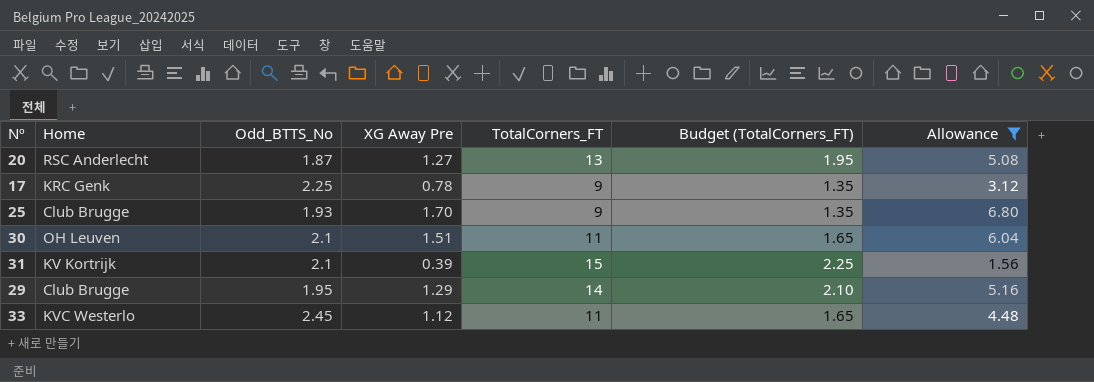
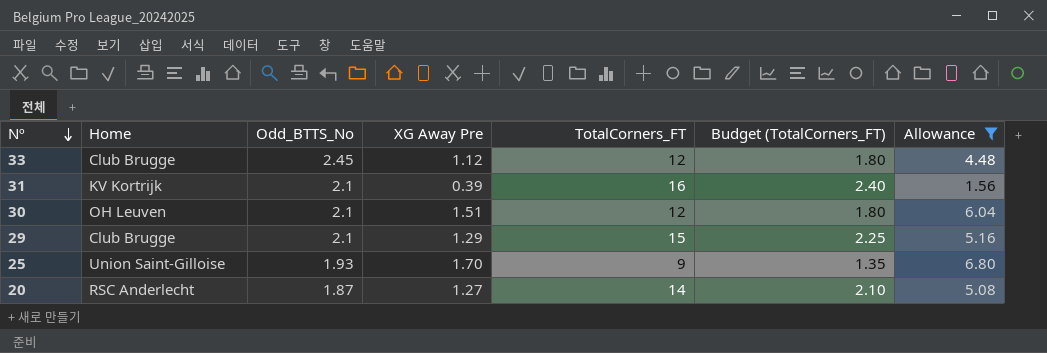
row order: none -> Nº descending
row 17: KRC Genk | 2.25 | 0.78 | 9 | 1.35 | 3.12 -> none
33 | Home: KVC Westerlo -> Club Brugge
33 | TotalCorners_FT: 11 -> 12
33 | Budget (TotalCorners_FT): 1.65 -> 1.80
31 | TotalCorners_FT: 15 -> 16
31 | Budget (TotalCorners_FT): 2.25 -> 2.40
30 | TotalCorners_FT: 11 -> 12
30 | Budget (TotalCorners_FT): 1.65 -> 1.80
29 | Odd_BTTS_No: 1.95 -> 2.1
29 | TotalCorners_FT: 14 -> 15
29 | Budget (TotalCorners_FT): 2.10 -> 2.25
25 | Home: Club Brugge -> Union Saint-Gilloise
20 | TotalCorners_FT: 13 -> 14
20 | Budget (TotalCorners_FT): 1.95 -> 2.10

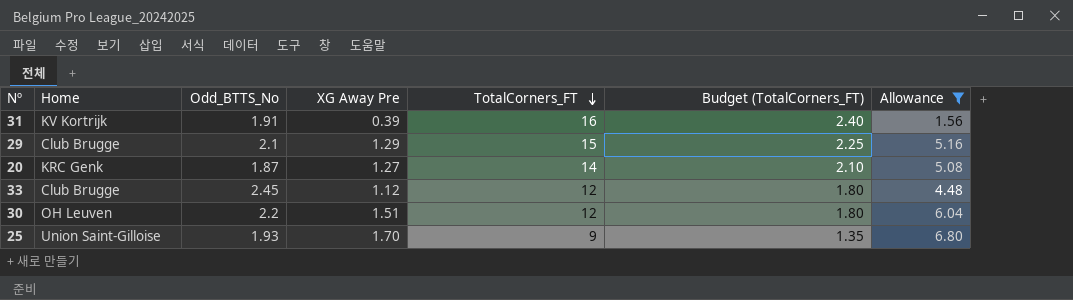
row order: Nº descending -> TotalCorners_FT descending
31 | Odd_BTTS_No: 2.1 -> 1.91
20 | Home: RSC Anderlecht -> KRC Genk
30 | Odd_BTTS_No: 2.1 -> 2.2

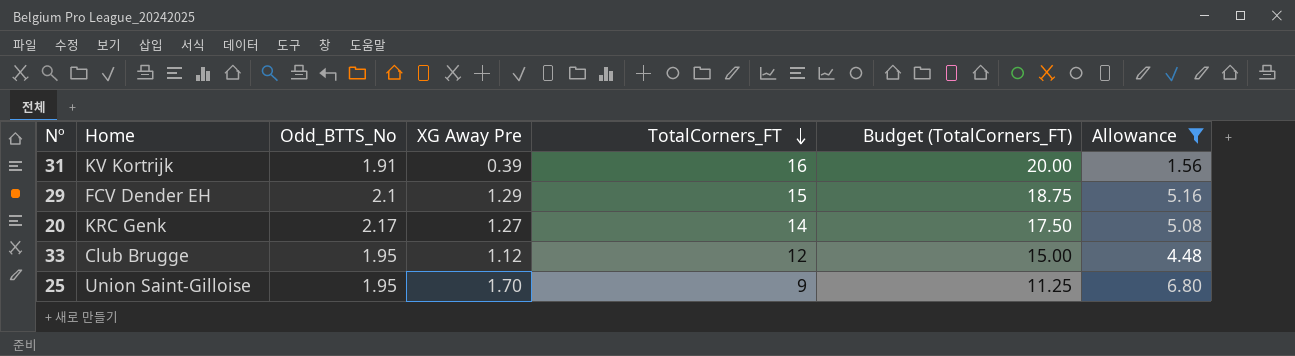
column Budget (TotalCorners_FT) | formula: [TotalCorners_FT] * 0.15 -> [TotalCorners_FT] * 1.25
row 30: OH Leuven | 2.2 | 1.51 | 12 | 1.80 | 6.04 -> none
29 | Home: Club Brugge -> FCV Dender EH
20 | Odd_BTTS_No: 1.87 -> 2.17
33 | Odd_BTTS_No: 2.45 -> 1.95
25 | Odd_BTTS_No: 1.93 -> 1.95

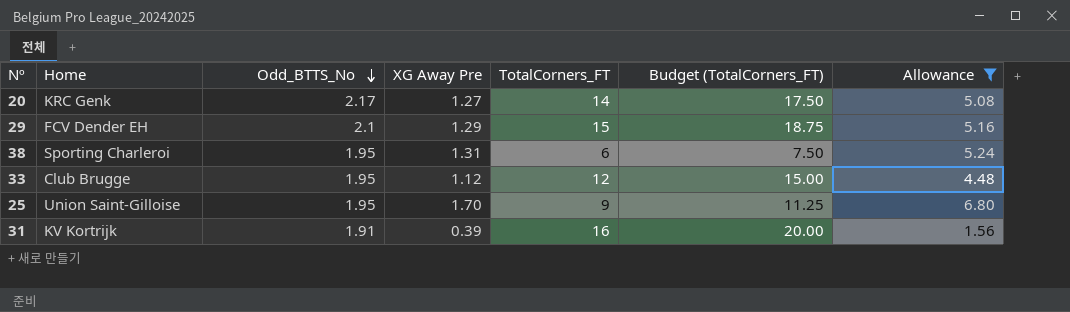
row order: TotalCorners_FT descending -> Odd_BTTS_No descending
row 38: none -> Sporting Charleroi | 1.95 | 1.31 | 6 | 7.50 | 5.24

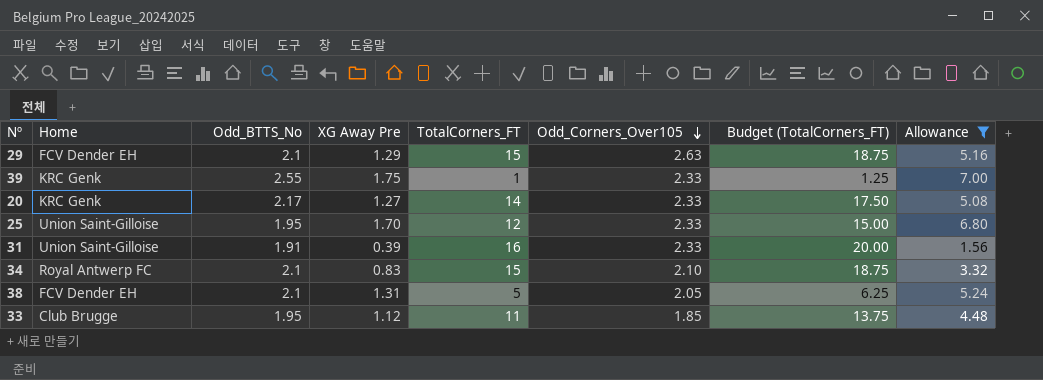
row order: Odd_BTTS_No descending -> Odd_Corners_Over105 descending
column Odd_Corners_Over105 | position: none -> 6
row 39: none -> KRC Genk | 2.55 | 1.75 | 1 | 2.33 | 1.25 | 7.00
25 | TotalCorners_FT: 9 -> 12
25 | Budget (TotalCorners_FT): 11.25 -> 15.00
31 | Home: KV Kortrijk -> Union Saint-Gilloise
row 34: none -> Royal Antwerp FC | 2.1 | 0.83 | 15 | 2.10 | 18.75 | 3.32
38 | Home: Sporting Charleroi -> FCV Dender EH
38 | Odd_BTTS_No: 1.95 -> 2.1
38 | TotalCorners_FT: 6 -> 5
38 | Budget (TotalCorners_FT): 7.50 -> 6.25
33 | TotalCorners_FT: 12 -> 11
33 | Budget (TotalCorners_FT): 15.00 -> 13.75

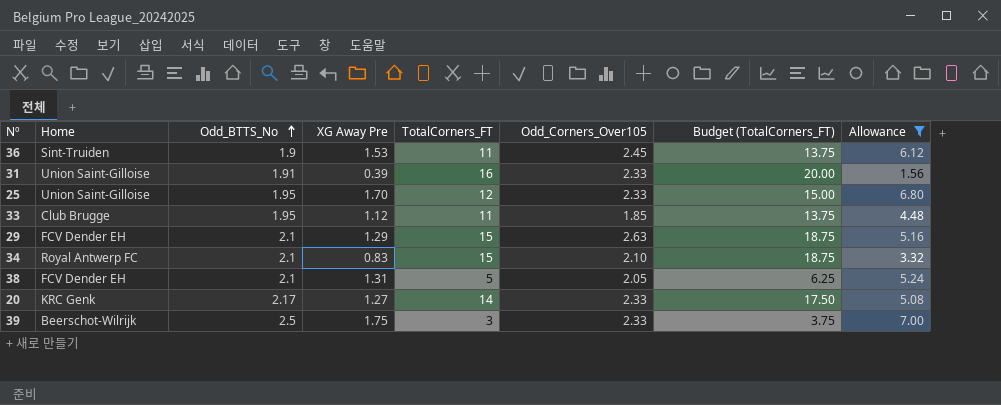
row order: Odd_Corners_Over105 descending -> Odd_BTTS_No ascending
row 36: none -> Sint-Truiden | 1.9 | 1.53 | 11 | 2.45 | 13.75 | 6.12
39 | Home: KRC Genk -> Beerschot-Wilrijk
39 | Odd_BTTS_No: 2.55 -> 2.5
39 | TotalCorners_FT: 1 -> 3
39 | Budget (TotalCorners_FT): 1.25 -> 3.75

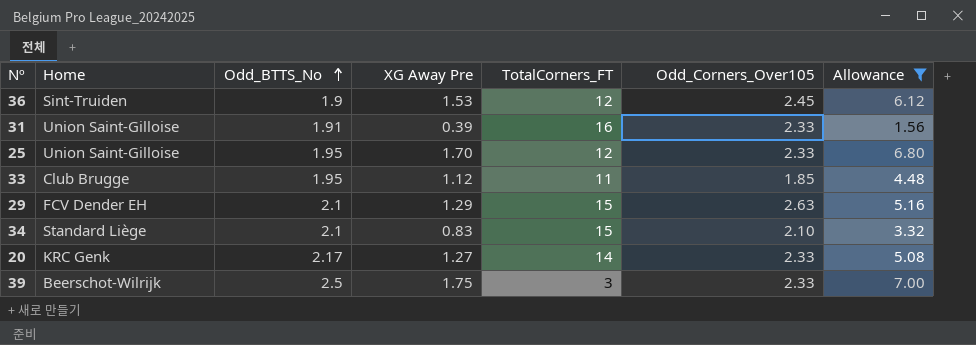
column Budget (TotalCorners_FT) | formula: [TotalCorners_FT] * 1.25 -> none
row 38: FCV Dender EH | 2.1 | 1.31 | 5 | 2.05 | 6.25 | 5.24 -> none
36 | TotalCorners_FT: 11 -> 12
34 | Home: Royal Antwerp FC -> Standard Liège

